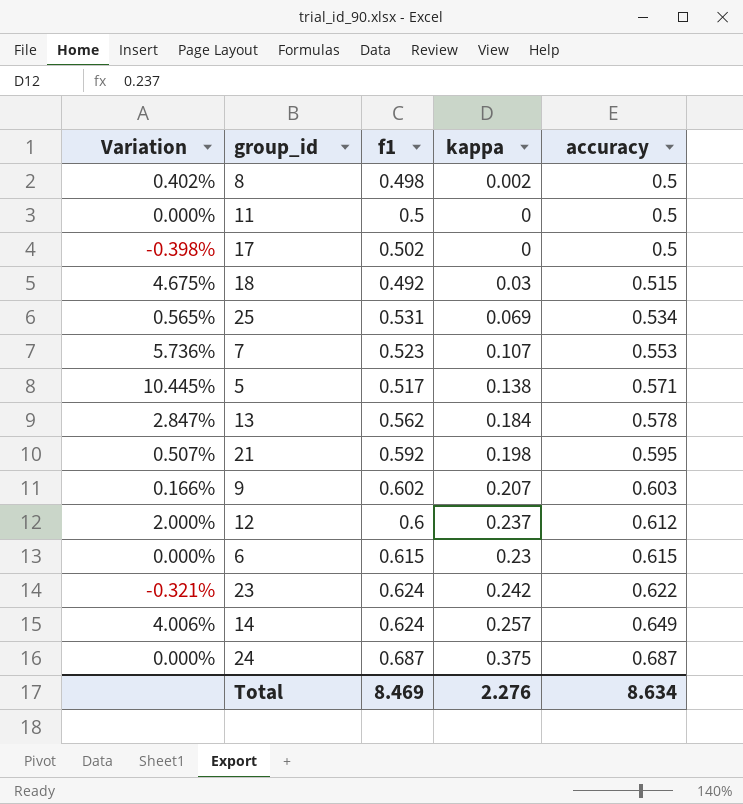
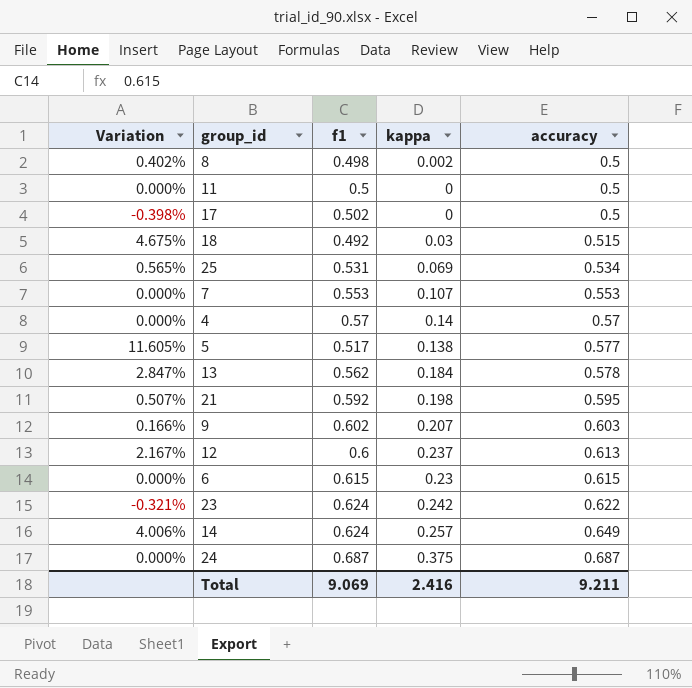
7 | Variation: 5.736% -> 0.000%
7 | f1: 0.523 -> 0.553
row 4: none -> 0.000% | 0.57 | 0.14 | 0.57
5 | Variation: 10.445% -> 11.605%
5 | accuracy: 0.571 -> 0.577
12 | Variation: 2.000% -> 2.167%
12 | accuracy: 0.612 -> 0.613
Total | f1: 8.469 -> 9.069
Total | kappa: 2.276 -> 2.416
Total | accuracy: 8.634 -> 9.211

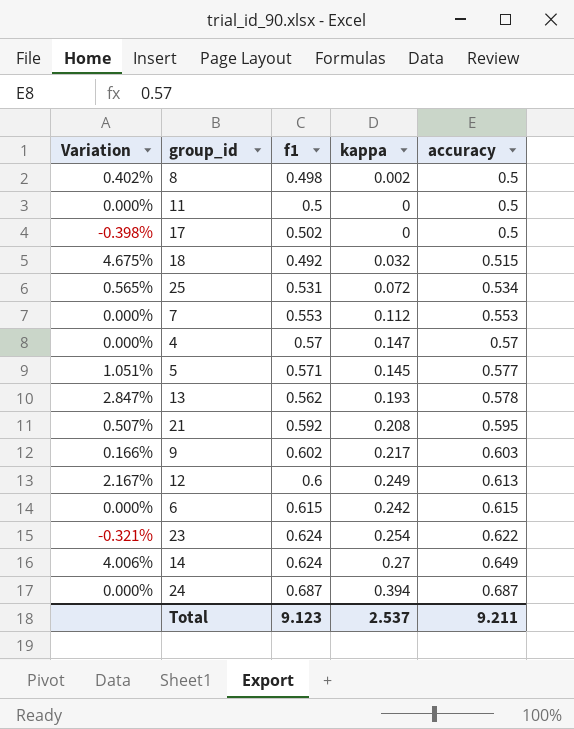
18 | kappa: 0.03 -> 0.032
25 | kappa: 0.069 -> 0.072
7 | kappa: 0.107 -> 0.112
4 | kappa: 0.14 -> 0.147
5 | Variation: 11.605% -> 1.051%
5 | f1: 0.517 -> 0.571
5 | kappa: 0.138 -> 0.145
13 | kappa: 0.184 -> 0.193
21 | kappa: 0.198 -> 0.208
9 | kappa: 0.207 -> 0.217
12 | kappa: 0.237 -> 0.249
6 | kappa: 0.23 -> 0.242
23 | kappa: 0.242 -> 0.254
14 | kappa: 0.257 -> 0.27
24 | kappa: 0.375 -> 0.394
Total | f1: 9.069 -> 9.123
Total | kappa: 2.416 -> 2.537

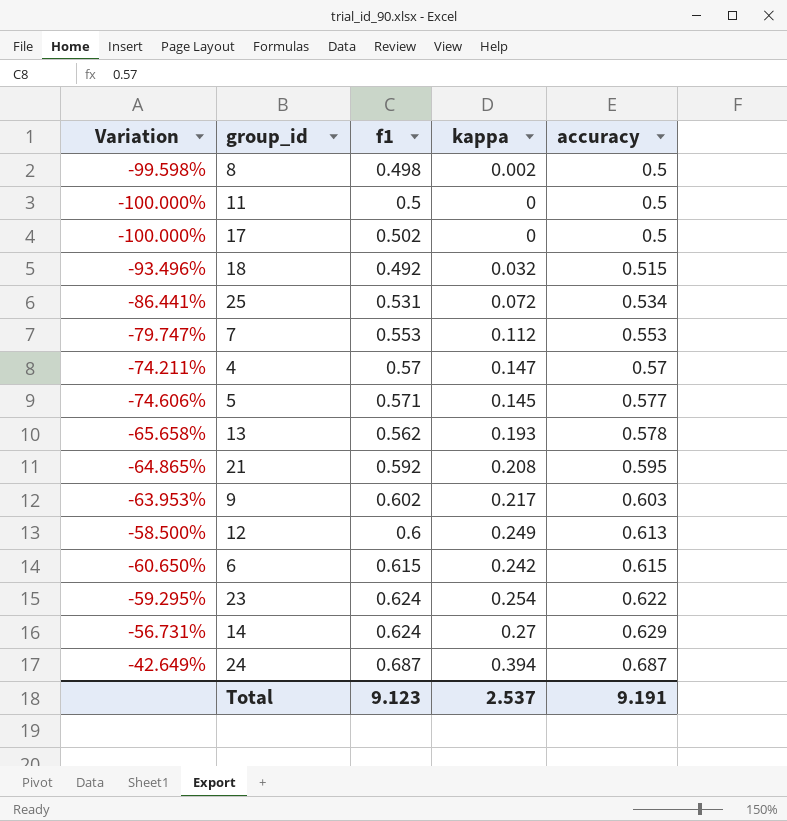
column Variation | formula: ([accuracy] - [f1]) / [f1] -> ([kappa] - [f1]) / [f1]
14 | accuracy: 0.649 -> 0.629
Total | accuracy: 9.211 -> 9.191

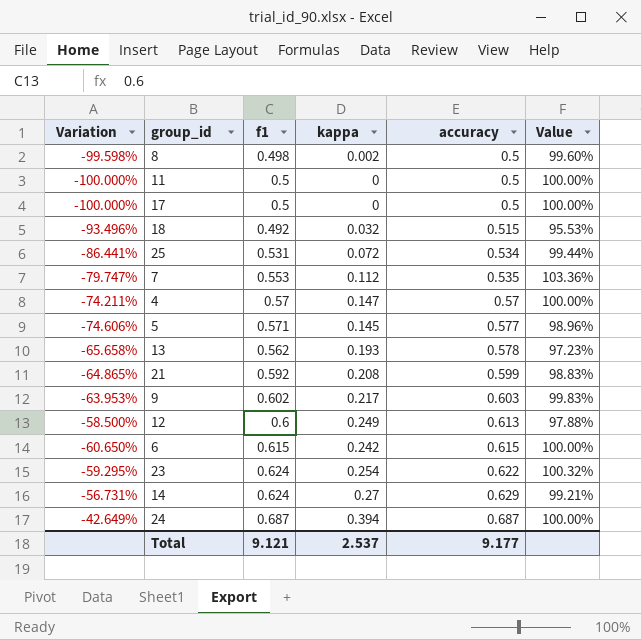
column Value | formula: none -> [f1] / [accuracy]
17 | f1: 0.502 -> 0.5
7 | accuracy: 0.553 -> 0.535
21 | accuracy: 0.595 -> 0.599
Total | f1: 9.123 -> 9.121
Total | accuracy: 9.191 -> 9.177

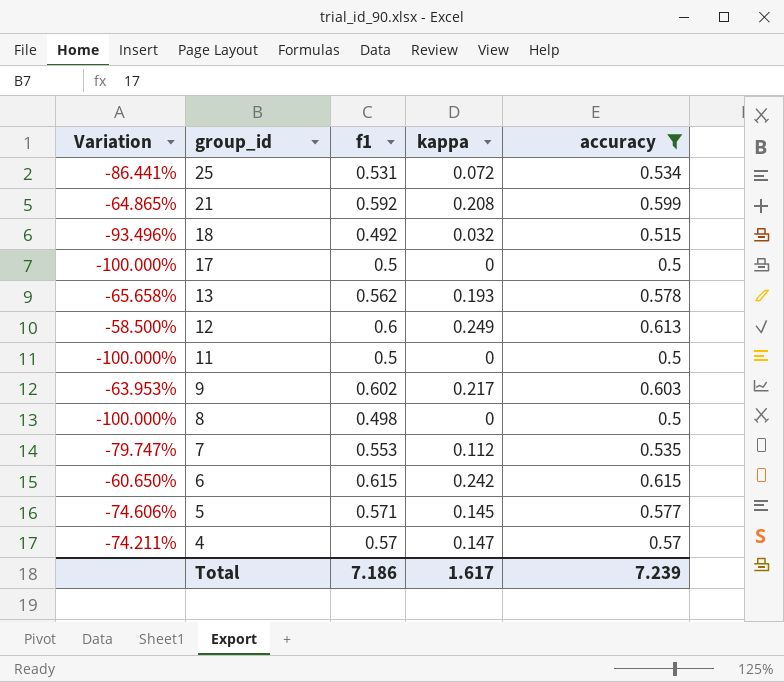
filter: none -> accuracy <= 0.615
row order: accuracy ascending -> group_id descending
column Value | formula: [f1] / [accuracy] -> none
8 | Variation: -99.598% -> -100.000%
8 | kappa: 0.002 -> 0
Total | f1: 9.121 -> 7.186
Total | kappa: 2.537 -> 1.617
Total | accuracy: 9.177 -> 7.239

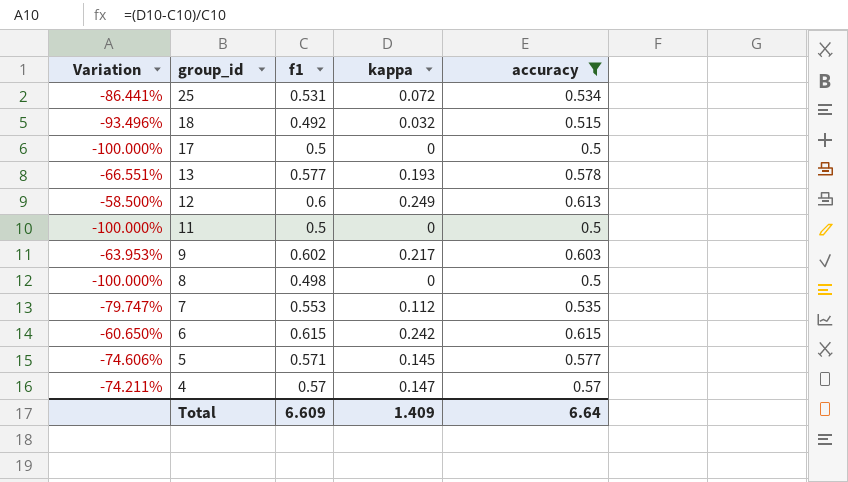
row 21: -64.865% | 0.592 | 0.208 | 0.599 -> none
13 | Variation: -65.658% -> -66.551%
13 | f1: 0.562 -> 0.577
Total | f1: 7.186 -> 6.609
Total | kappa: 1.617 -> 1.409
Total | accuracy: 7.239 -> 6.64

